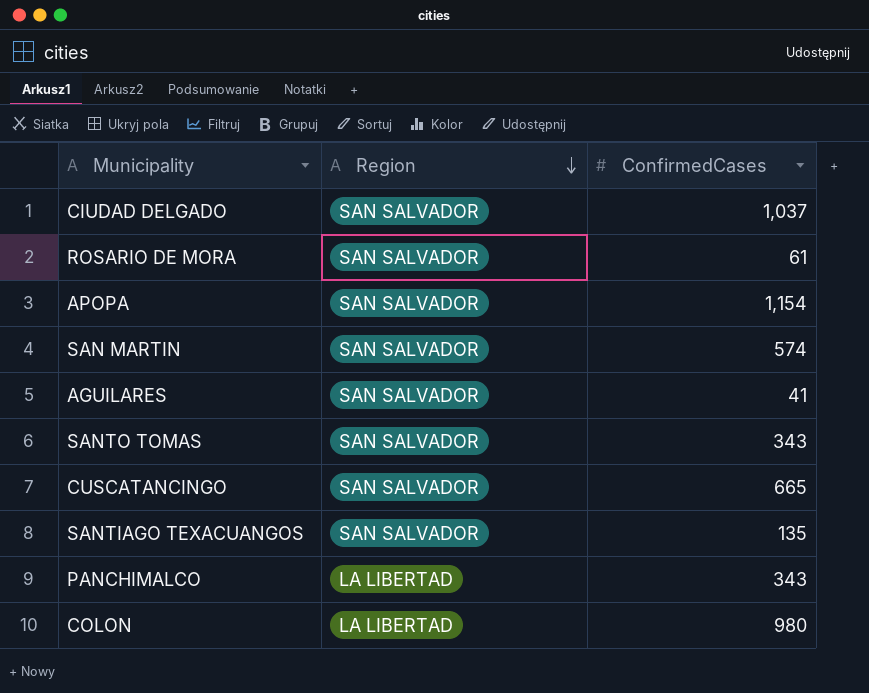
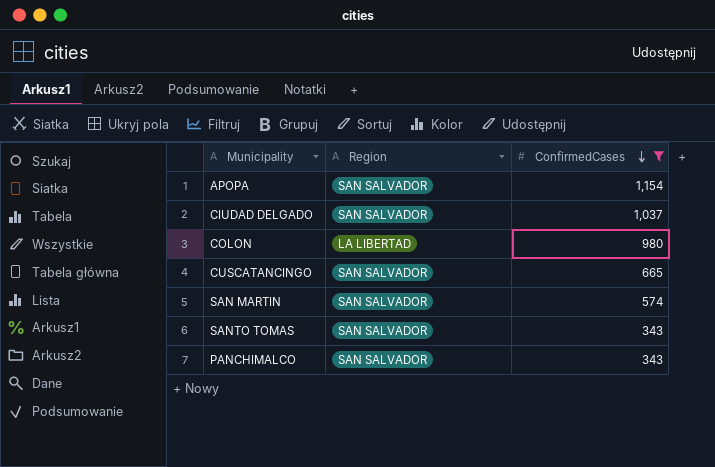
filter: none -> ConfirmedCases >= 343
row order: Region descending -> ConfirmedCases descending
PANCHIMALCO | Region: LA LIBERTAD -> SAN SALVADOR

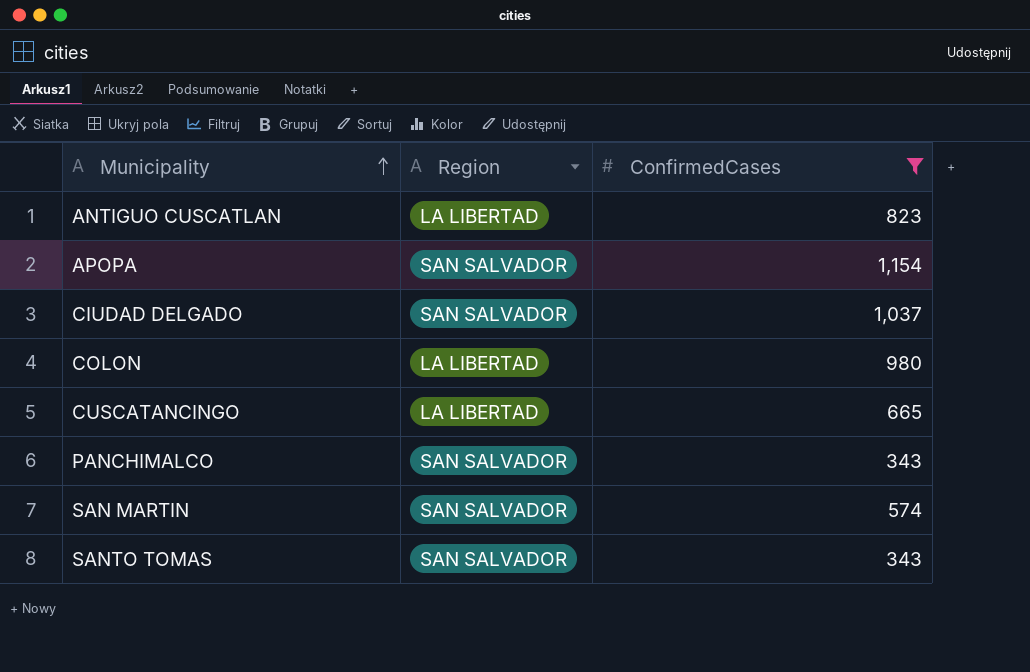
row order: ConfirmedCases descending -> Municipality ascending
row ANTIGUO CUSCATLAN: none -> LA LIBERTAD | 823
CUSCATANCINGO | Region: SAN SALVADOR -> LA LIBERTAD

